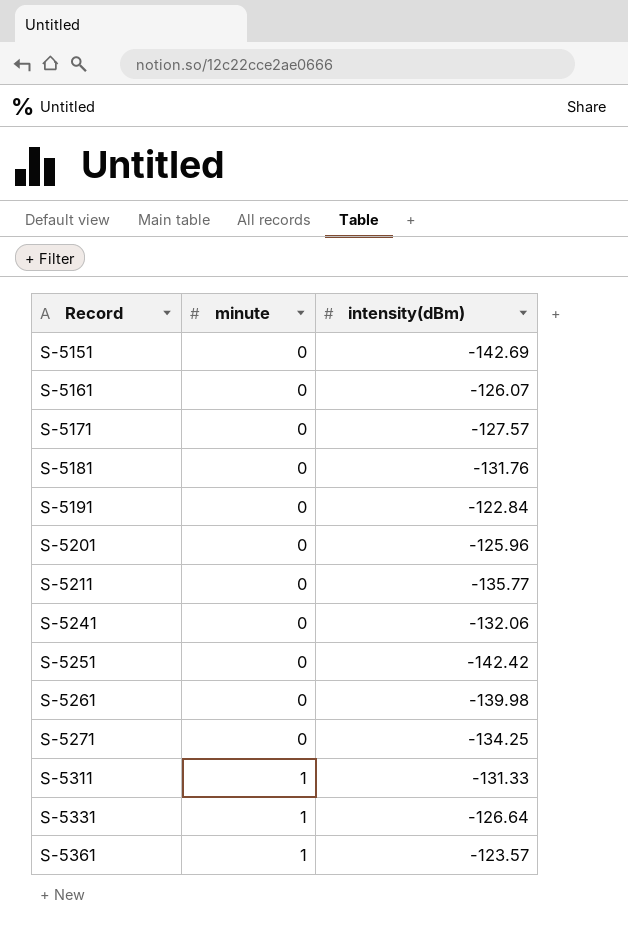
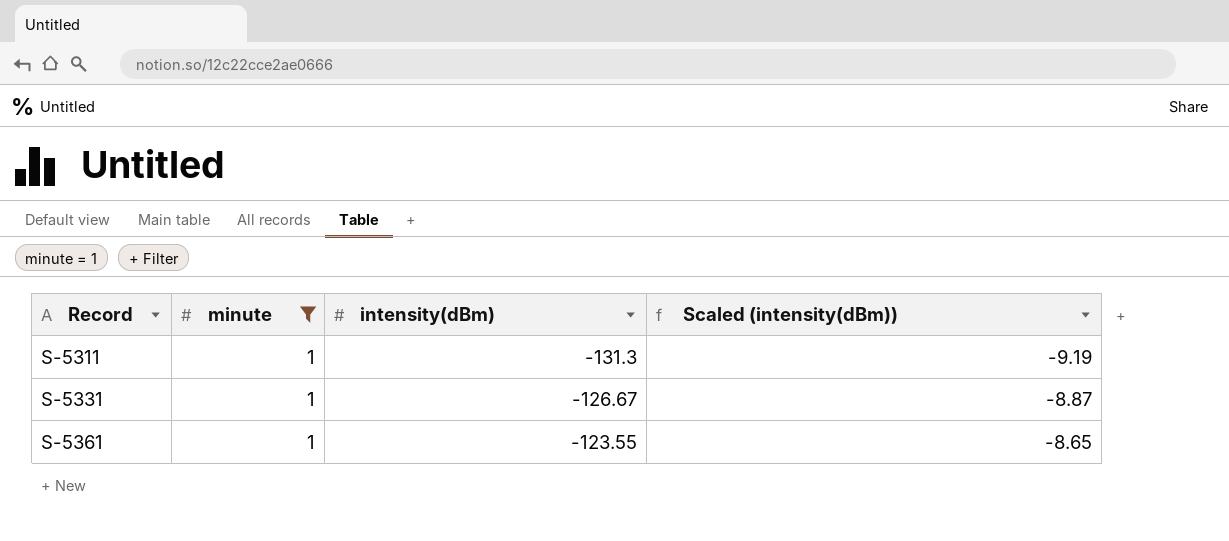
filter: none -> minute = 1
column Scaled (intensity(dBm)) | formula: none -> [intensity(dBm)] * 0.07
S-5311 | intensity(dBm): -131.33 -> -131.3
S-5331 | intensity(dBm): -126.64 -> -126.67
S-5361 | intensity(dBm): -123.57 -> -123.55

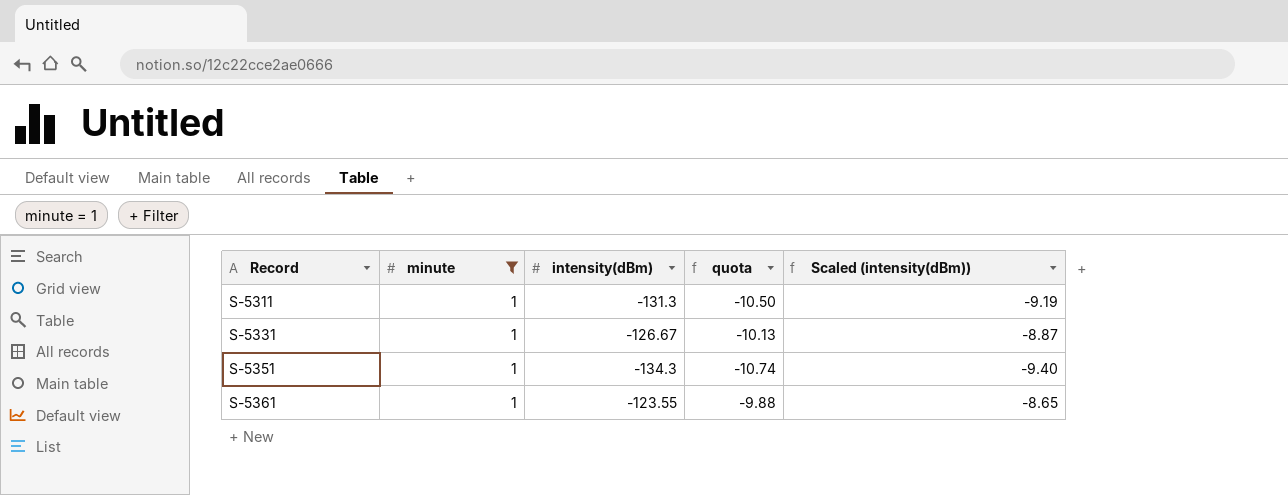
column quota | formula: none -> [intensity(dBm)] * 0.08
row S-5351: none -> 1 | -134.3 | -10.74 | -9.40

